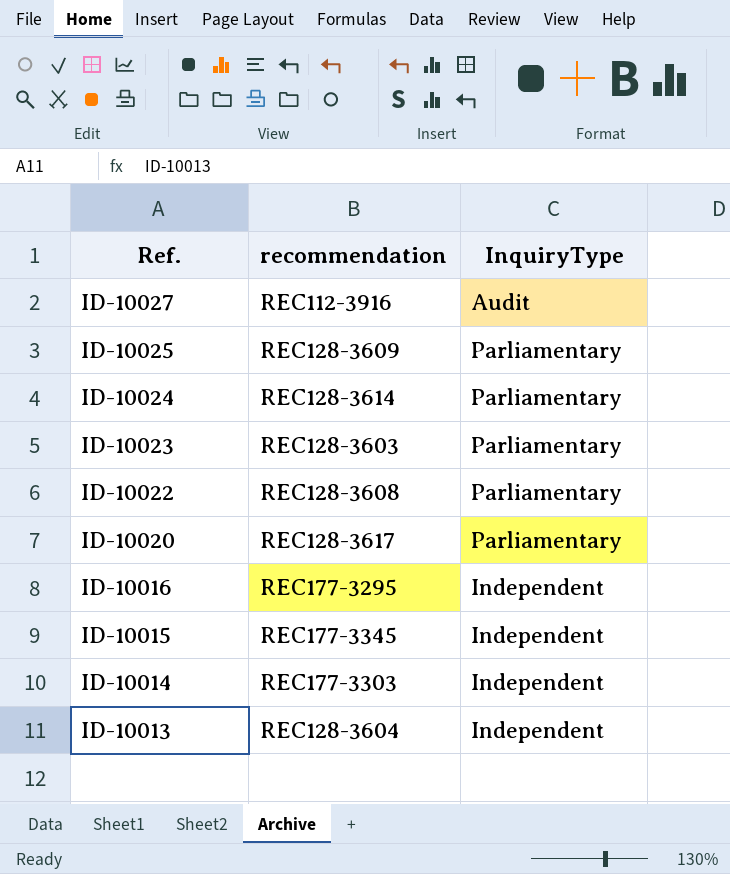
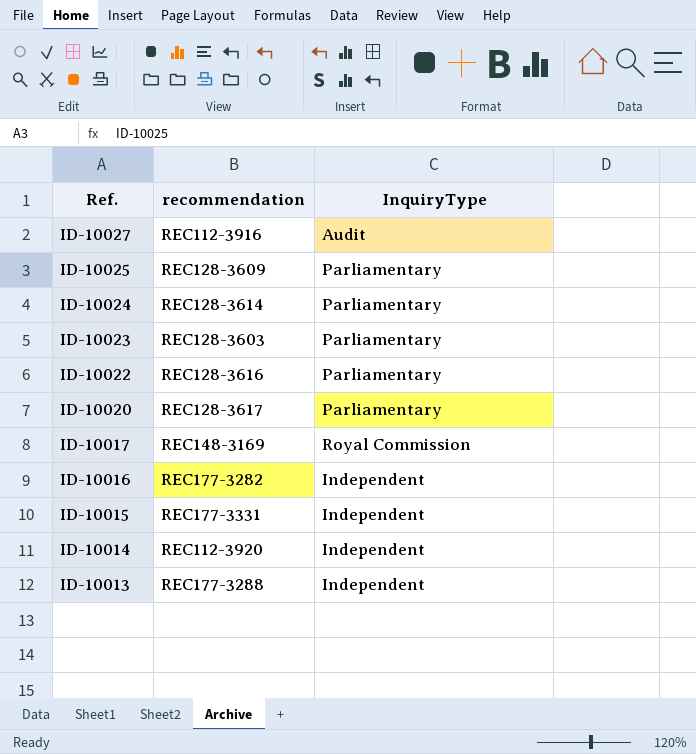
ID-10022 | recommendation: REC128-3608 -> REC128-3616
row ID-10017: none -> REC148-3169 | Royal Commission
ID-10016 | recommendation: REC177-3295 -> REC177-3282
ID-10015 | recommendation: REC177-3345 -> REC177-3331
ID-10014 | recommendation: REC177-3303 -> REC112-3920
ID-10013 | recommendation: REC128-3604 -> REC177-3288

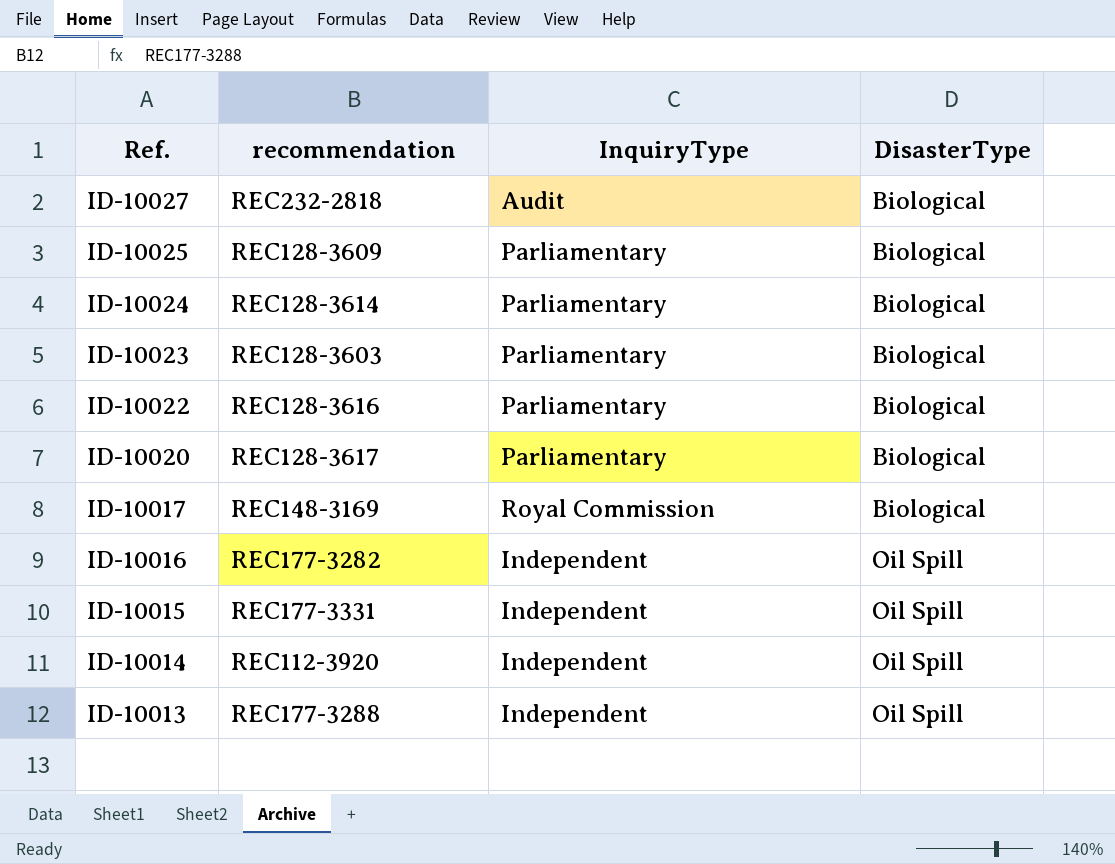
column DisasterType | position: none -> 4
ID-10027 | recommendation: REC112-3916 -> REC232-2818

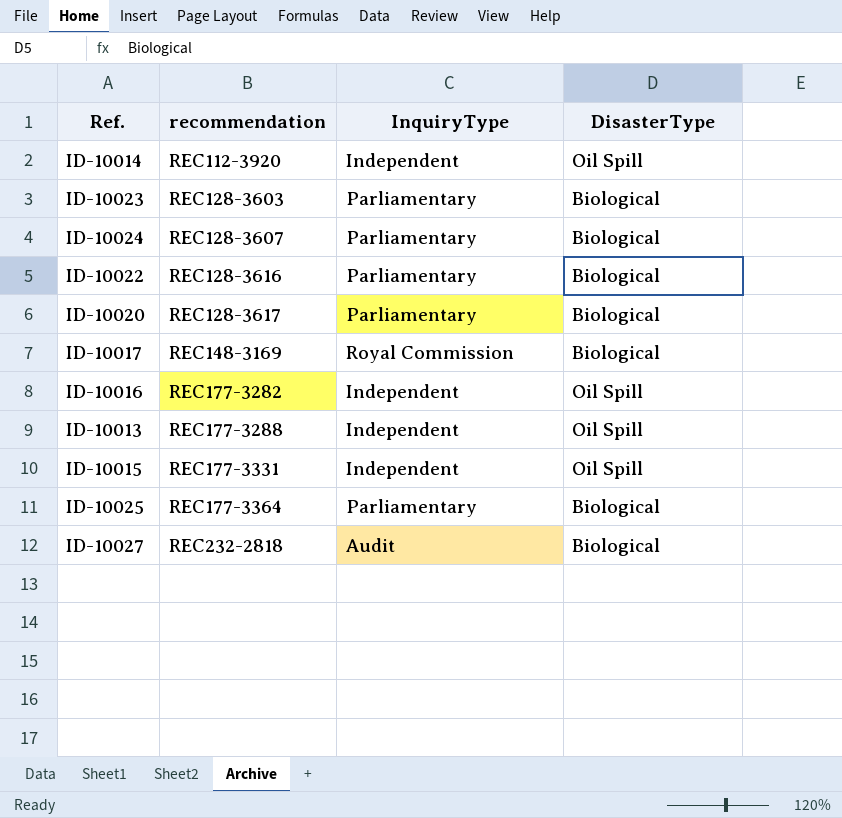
row order: Ref. descending -> recommendation ascending
ID-10024 | recommendation: REC128-3614 -> REC128-3607
ID-10025 | recommendation: REC128-3609 -> REC177-3364

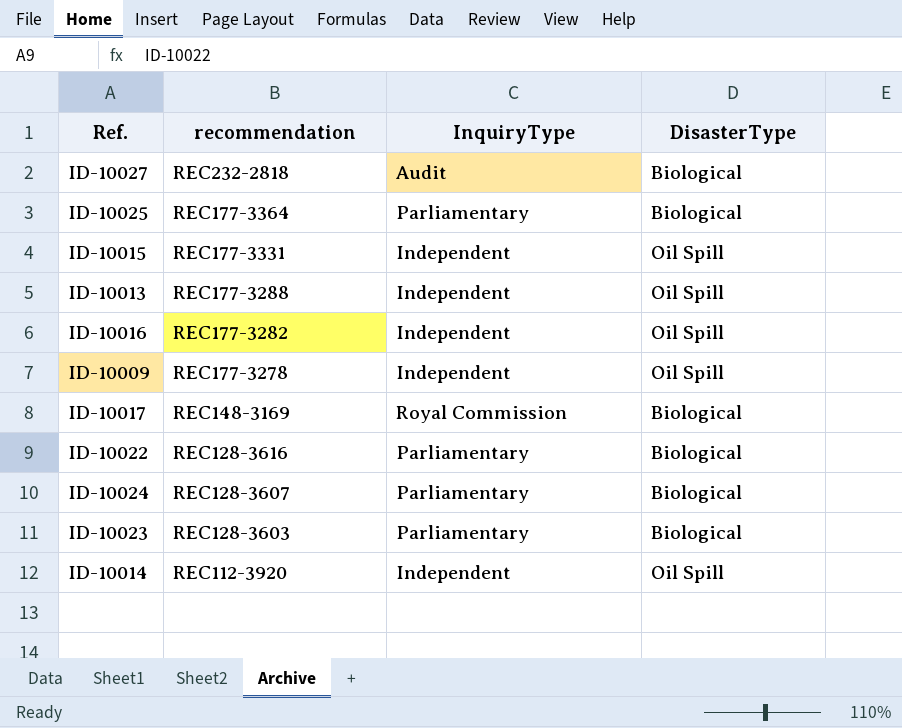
row order: recommendation ascending -> recommendation descending
row ID-10020: REC128-3617 | Parliamentary | Biological -> none
row ID-10009: none -> REC177-3278 | Independent | Oil Spill

